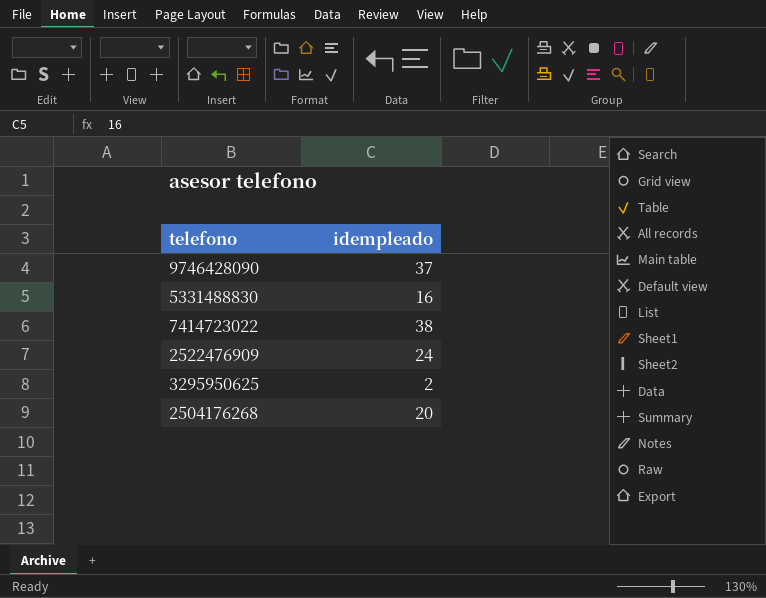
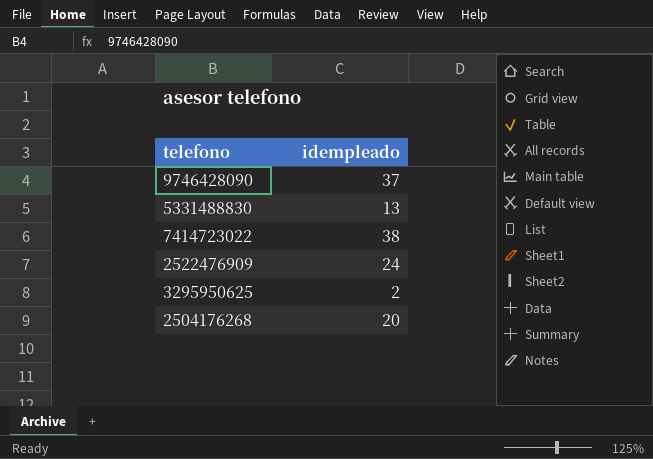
5331488830 | idempleado: 16 -> 13

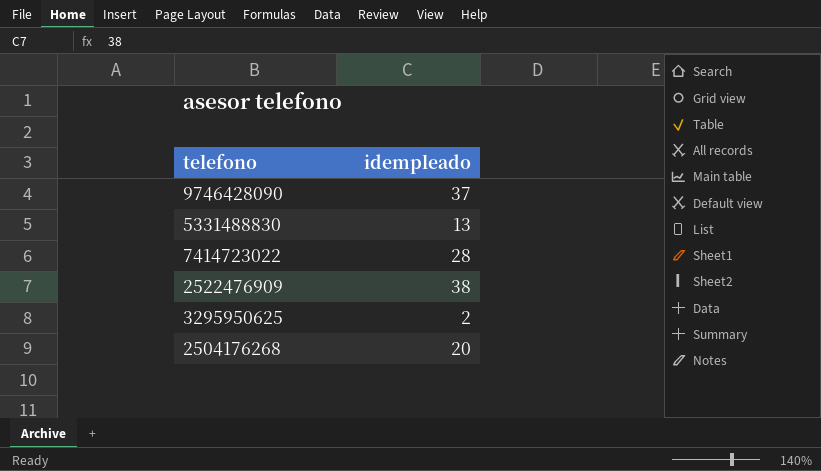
7414723022 | idempleado: 38 -> 28
2522476909 | idempleado: 24 -> 38

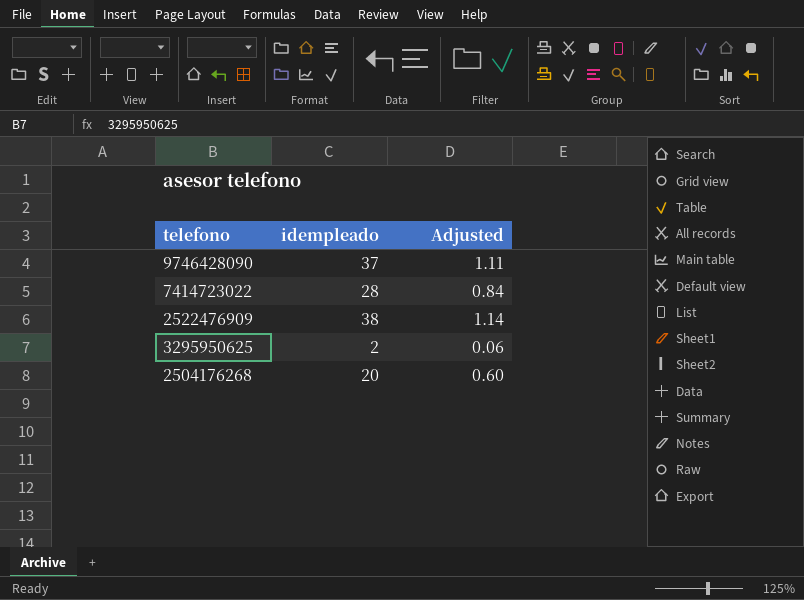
column Adjusted | formula: none -> [idempleado] * 0.03
row 5331488830: 13 -> none

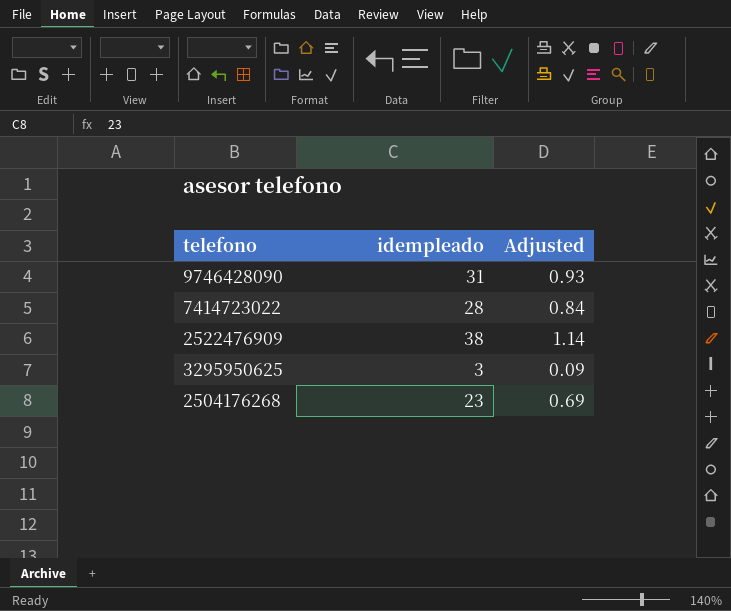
9746428090 | idempleado: 37 -> 31
9746428090 | Adjusted: 1.11 -> 0.93
3295950625 | idempleado: 2 -> 3
3295950625 | Adjusted: 0.06 -> 0.09
2504176268 | idempleado: 20 -> 23
2504176268 | Adjusted: 0.60 -> 0.69

